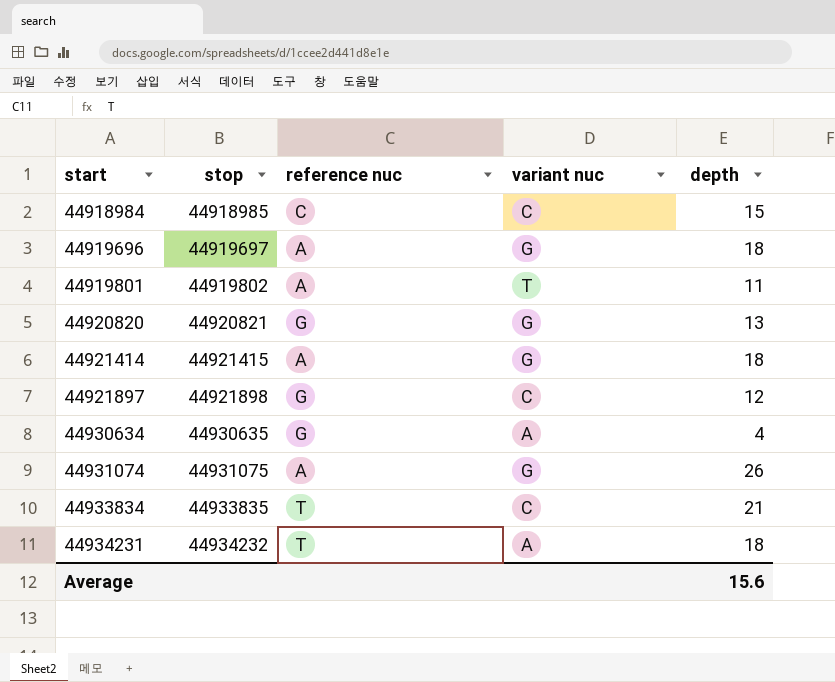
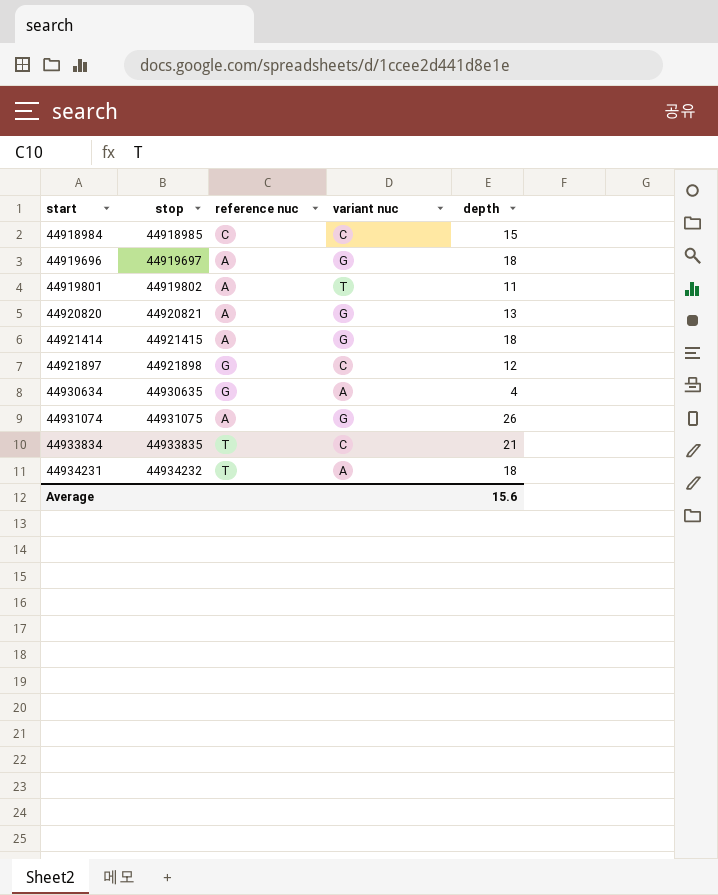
44920820 | reference nuc: G -> A

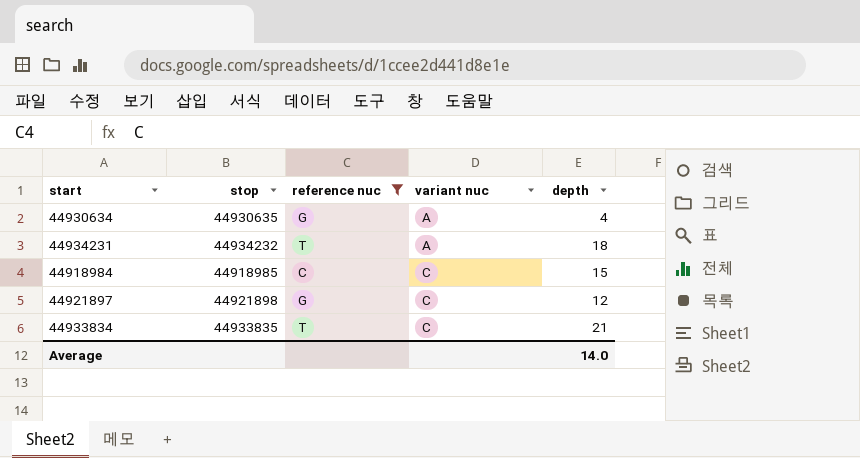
filter: none -> reference nuc != A
row order: start ascending -> variant nuc ascending
Average | depth: 15.6 -> 14.0

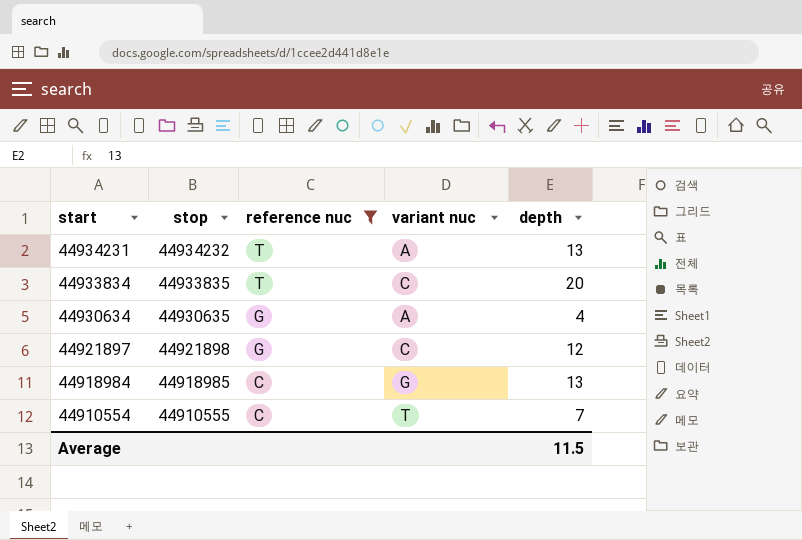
row order: variant nuc ascending -> start descending
44934231 | depth: 18 -> 13
44933834 | depth: 21 -> 20
44918984 | variant nuc: C -> G
44918984 | depth: 15 -> 13
row 44910554: none -> 44910555 | C | T | 7
Average | depth: 14.0 -> 11.5

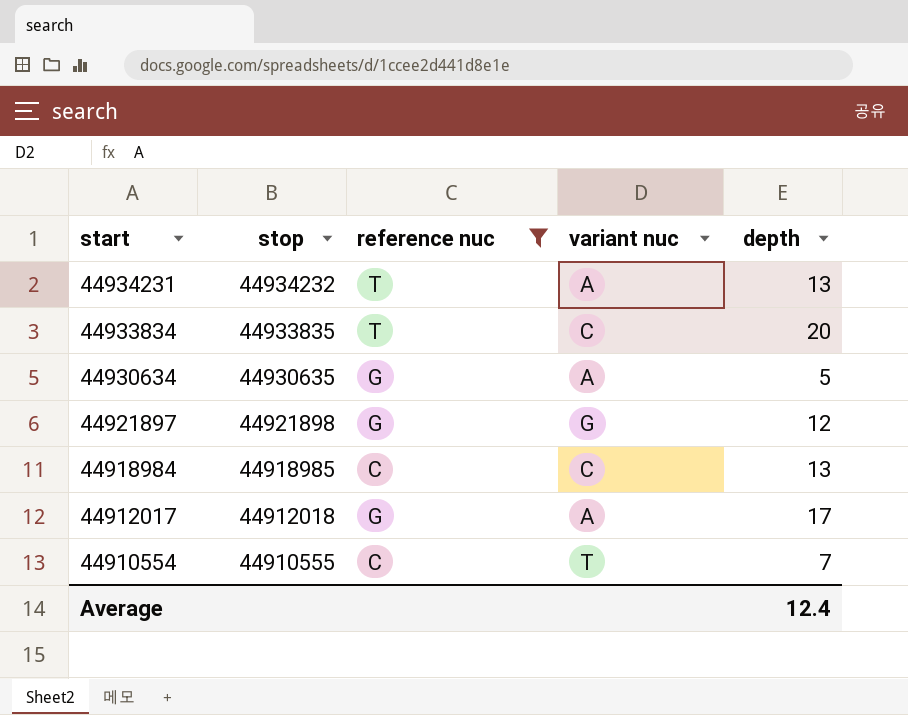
44930634 | depth: 4 -> 5
44921897 | variant nuc: C -> G
44918984 | variant nuc: G -> C
row 44912017: none -> 44912018 | G | A | 17
Average | depth: 11.5 -> 12.4

